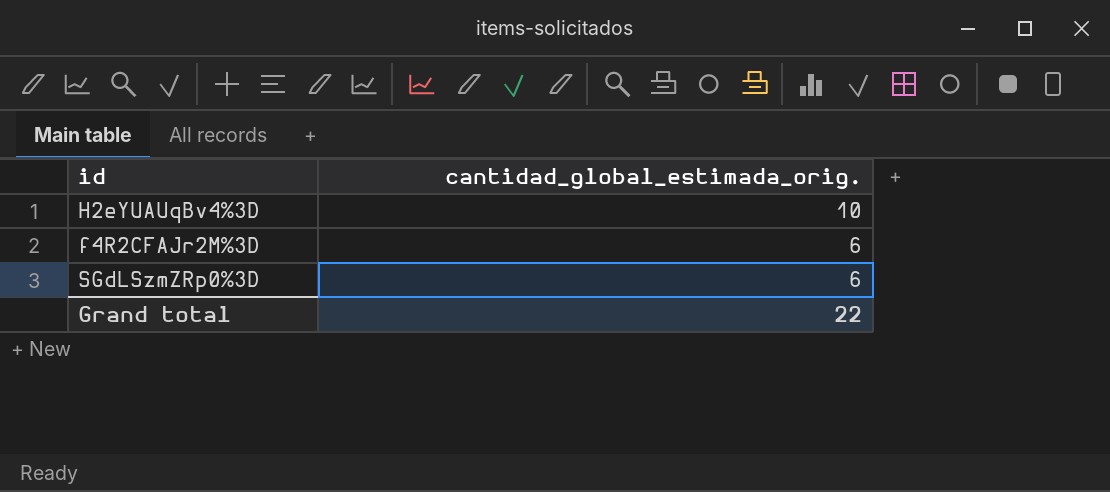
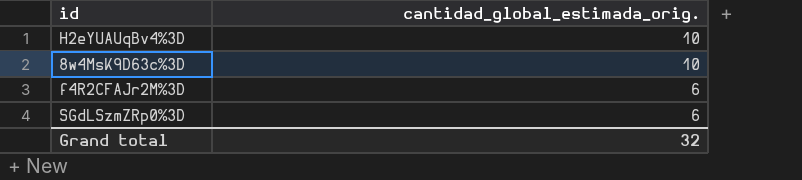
row 8w4MsK9D63c%3D: none -> 10
Grand total | cantidad_global_estimada_orig.: 22 -> 32

